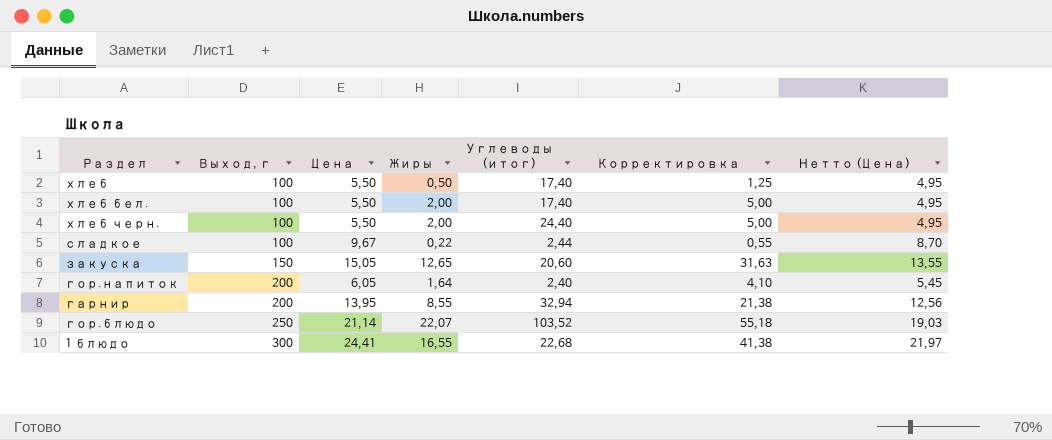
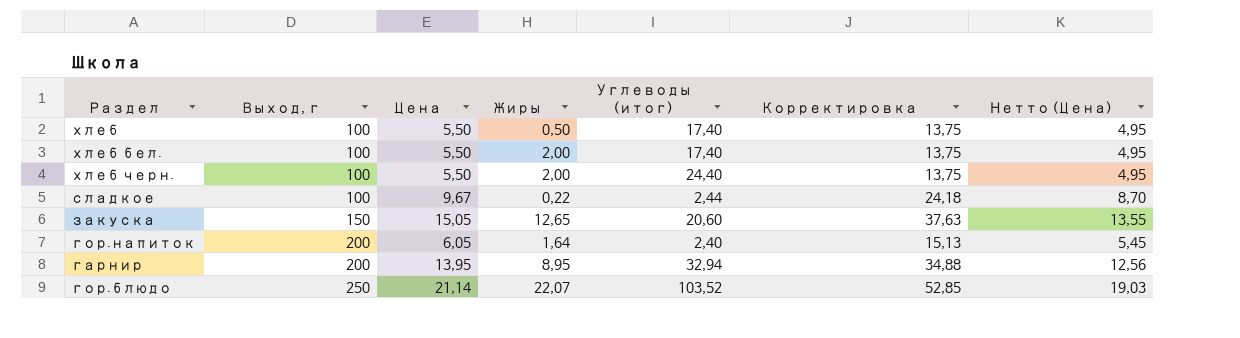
column Корректировка | formula: [Жиры] * 2,5 -> [Цена] * 2,5
row 1 блюдо: 300 | 24,41 | 16,55 | 22,68 | 41,38 | 21,97 -> none
гарнир | Жиры: 8,55 -> 8,95

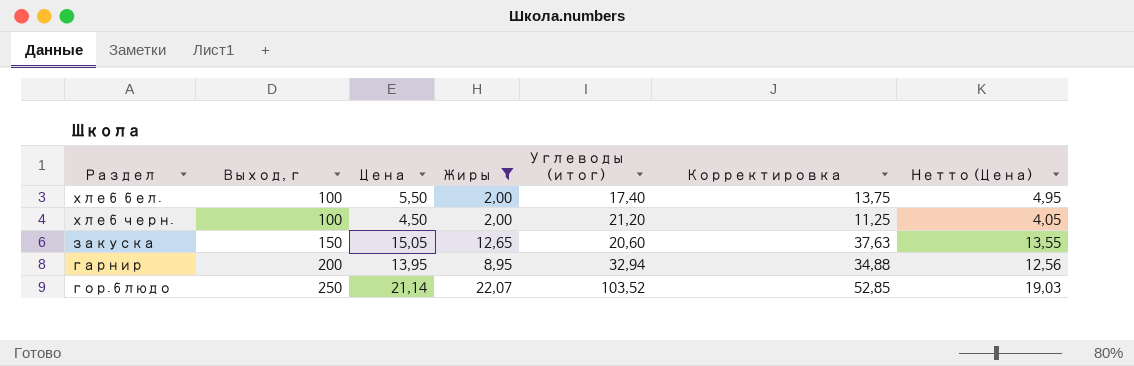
filter: none -> Жиры >= 2,00
хлеб черн. | Цена: 5,50 -> 4,50
хлеб черн. | Углеводы (итог): 24,40 -> 21,20
хлеб черн. | Корректировка: 13,75 -> 11,25
хлеб черн. | Нетто (Цена): 4,95 -> 4,05

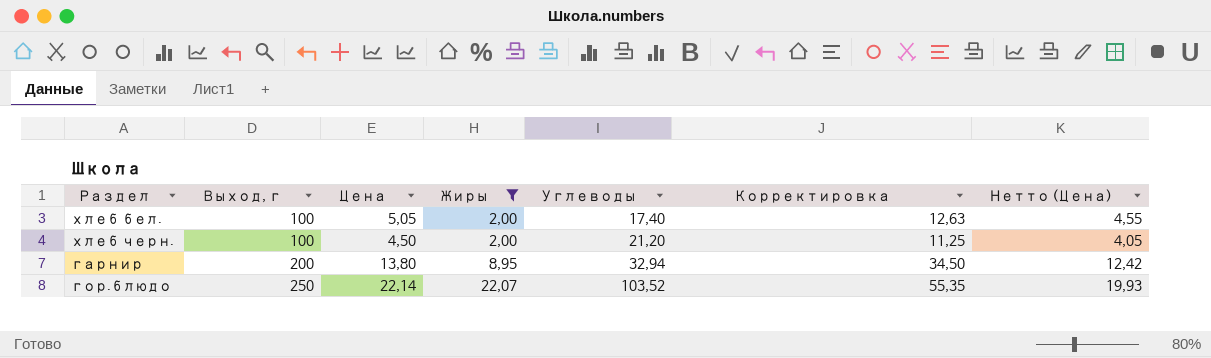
column name: Углеводы (итог) -> Углеводы
row закуска: 150 | 15,05 | 12,65 | 20,60 | 37,63 | 13,55 -> none
хлеб бел. | Цена: 5,50 -> 5,05
хлеб бел. | Корректировка: 13,75 -> 12,63
хлеб бел. | Нетто (Цена): 4,95 -> 4,55
гарнир | Цена: 13,95 -> 13,80
гарнир | Корректировка: 34,88 -> 34,50
гарнир | Нетто (Цена): 12,56 -> 12,42
гор.блюдо | Цена: 21,14 -> 22,14
гор.блюдо | Корректировка: 52,85 -> 55,35
гор.блюдо | Нетто (Цена): 19,03 -> 19,93

